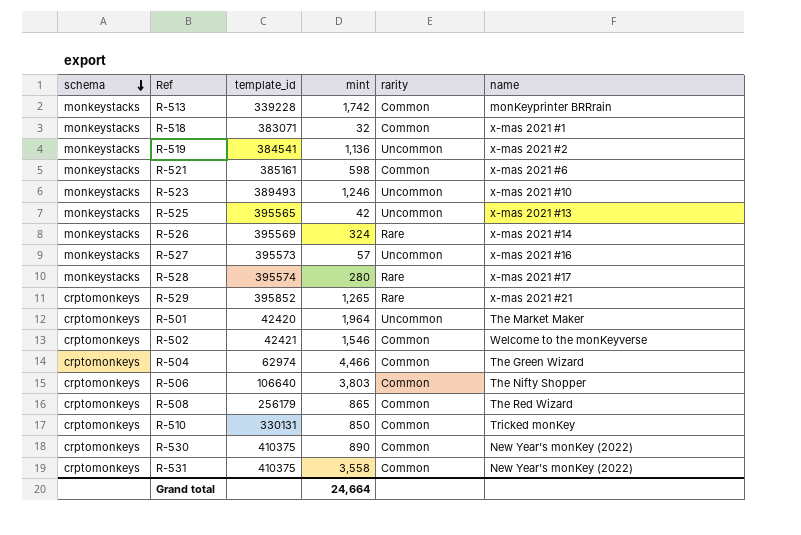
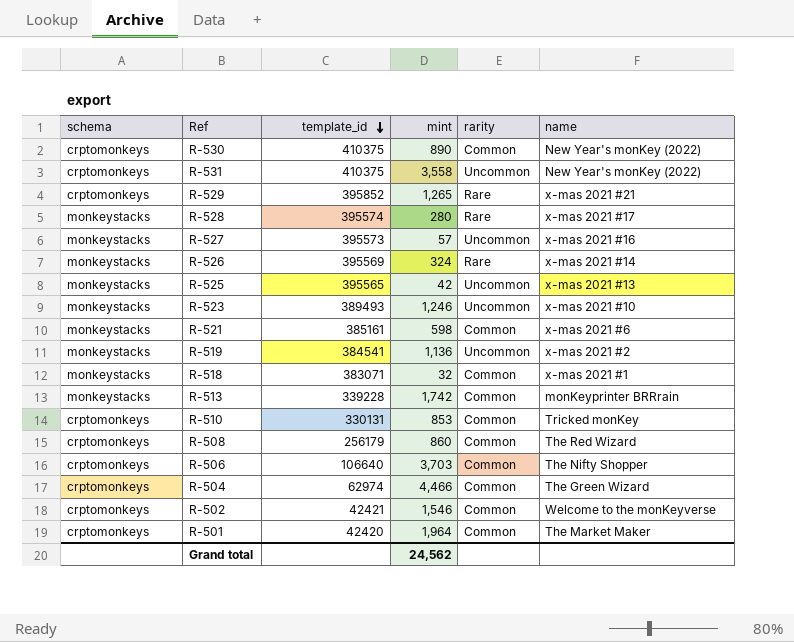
row order: schema descending -> template_id descending
R-531 | rarity: Common -> Uncommon
R-510 | mint: 850 -> 853
R-508 | mint: 865 -> 860
R-506 | mint: 3,803 -> 3,703
R-501 | rarity: Uncommon -> Common
Grand total | mint: 24,664 -> 24,562

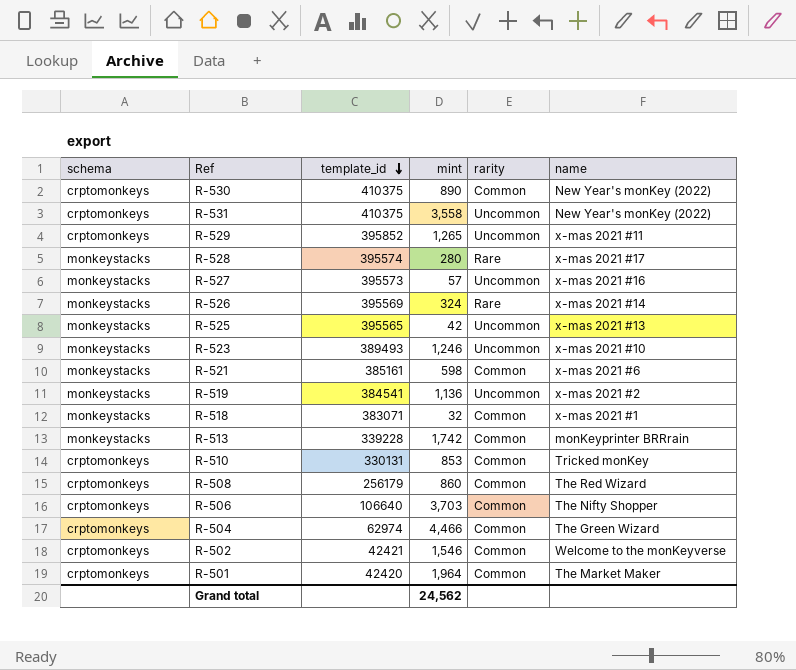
R-529 | rarity: Rare -> Uncommon
R-529 | name: x-mas 2021 #21 -> x-mas 2021 #11

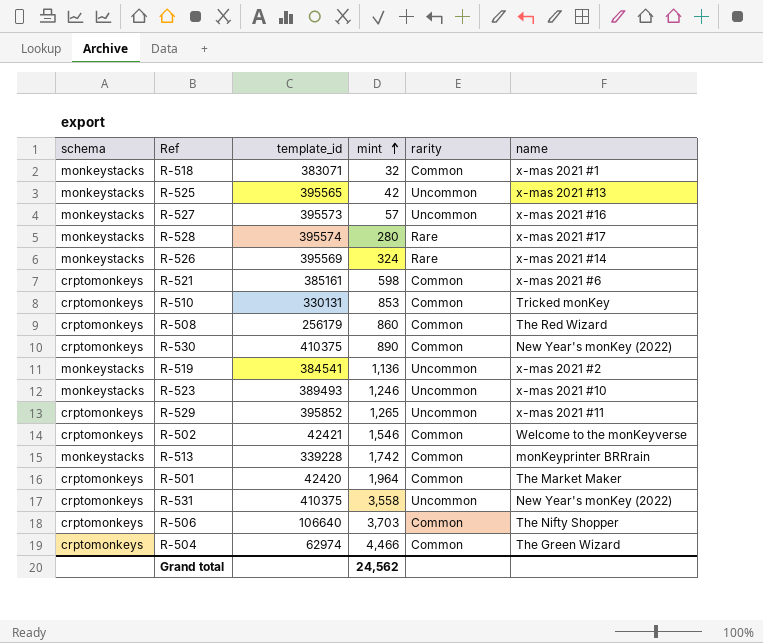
row order: template_id descending -> mint ascending
R-521 | schema: monkeystacks -> crptomonkeys

